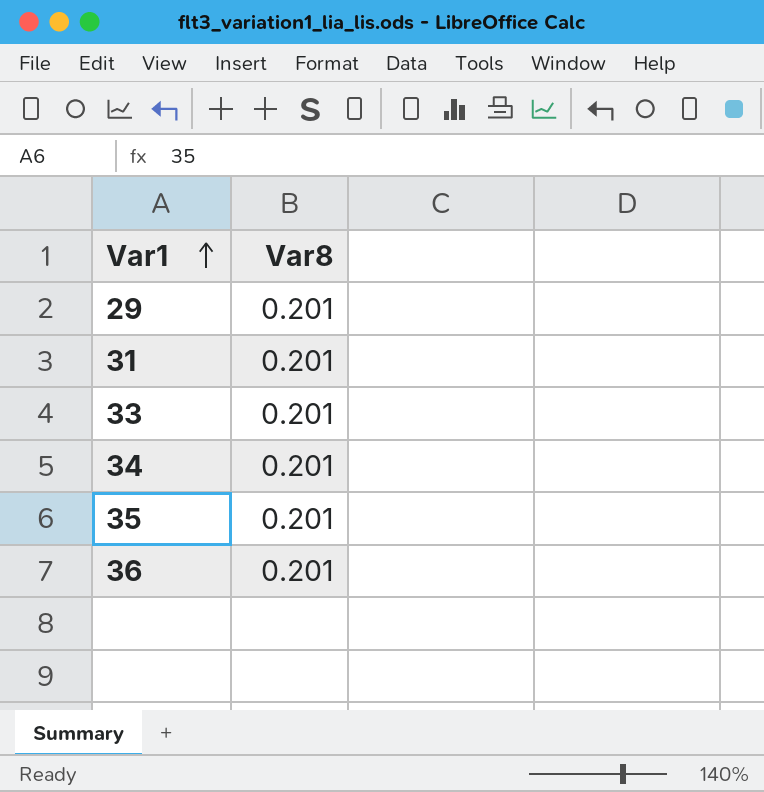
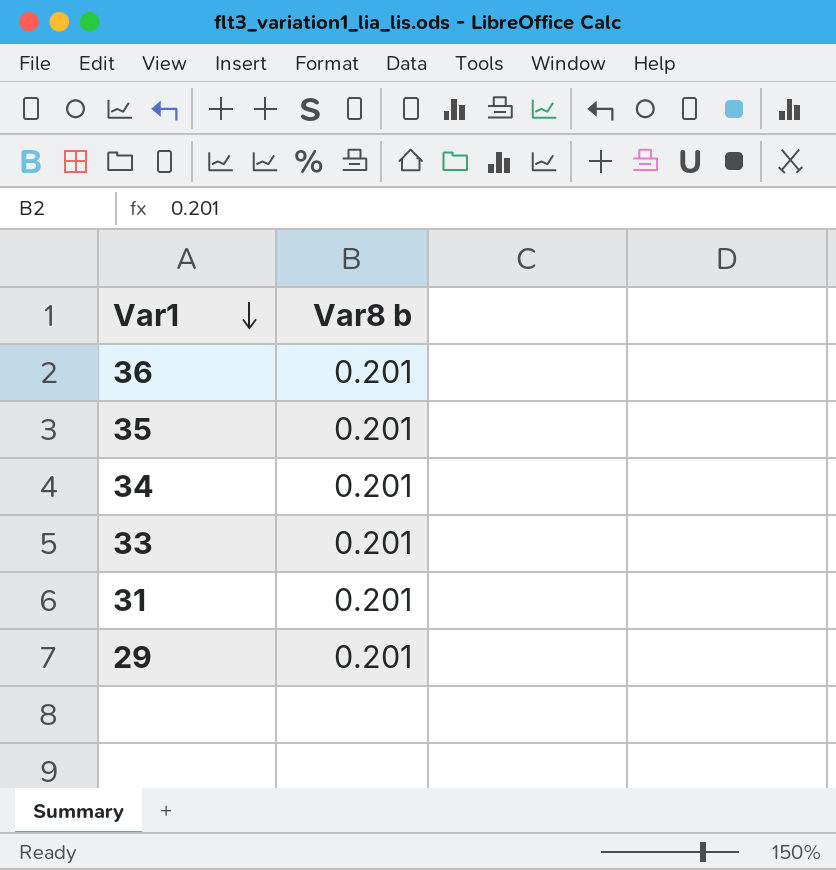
row order: Var1 ascending -> Var1 descending
column name: Var8 -> Var8 b

